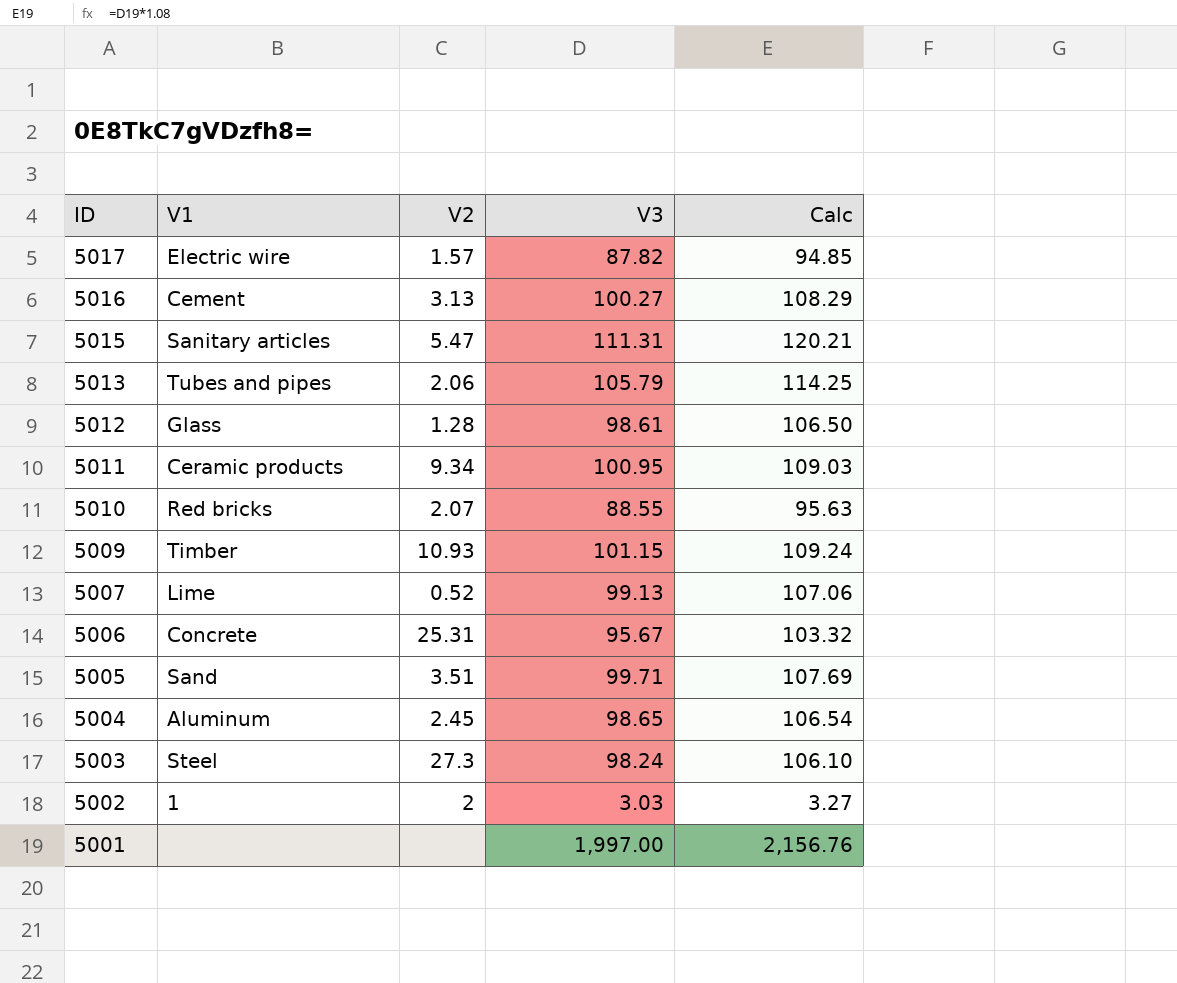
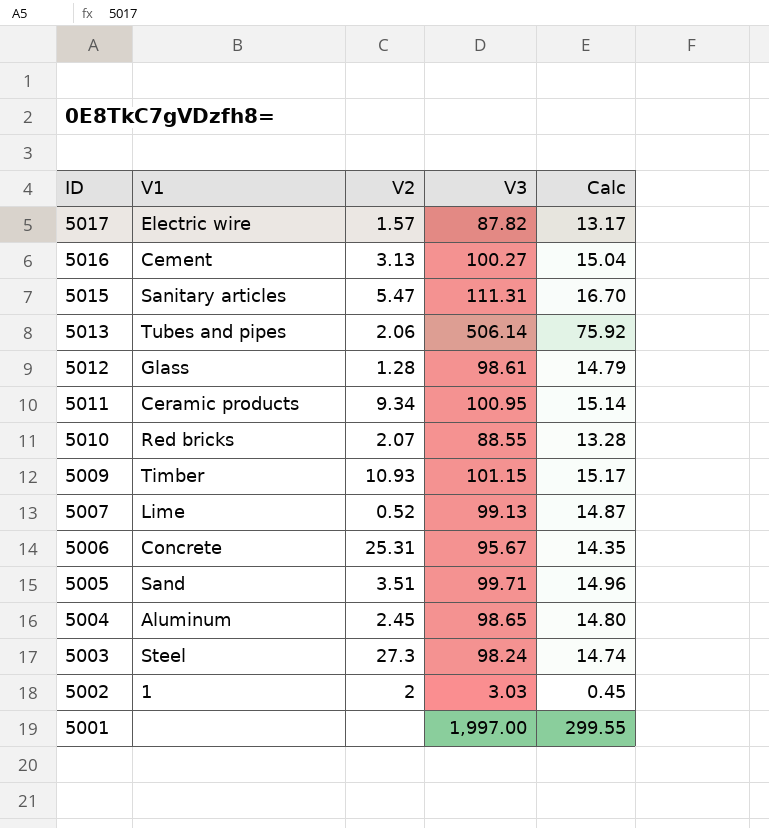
column Calc | formula: [V3] * 1.08 -> [V3] * 0.15
5013 | V3: 105.79 -> 506.14

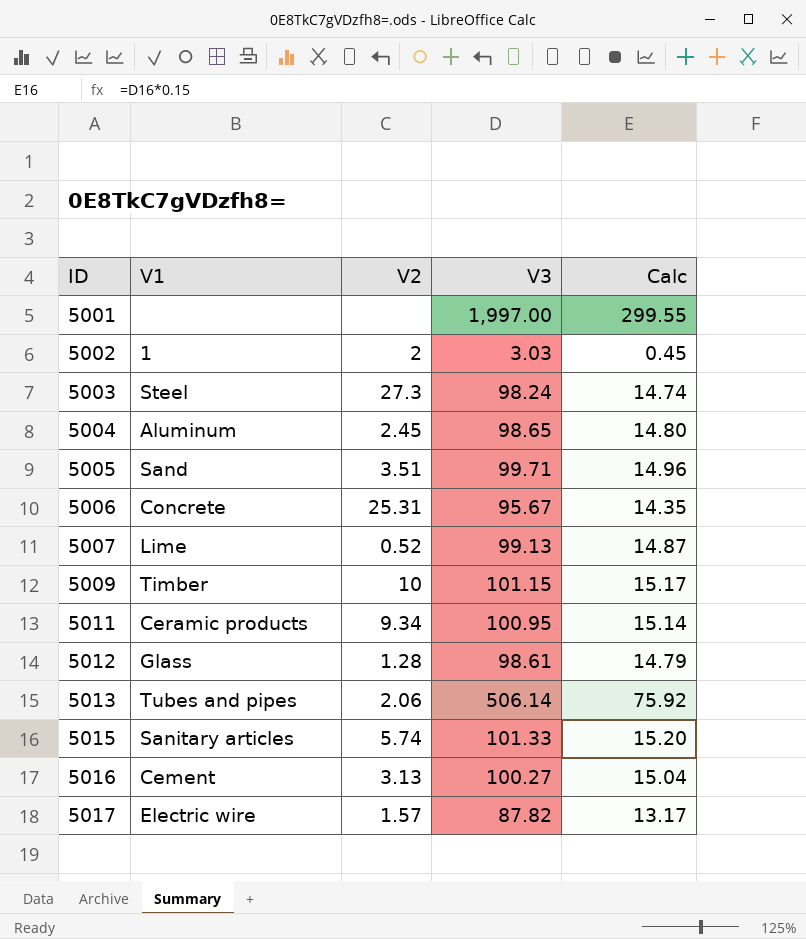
row order: ID descending -> ID ascending
row 5010: Red bricks | 2.07 | 88.55 | 13.28 -> none
5009 | V2: 10.93 -> 10
5015 | V2: 5.47 -> 5.74
5015 | V3: 111.31 -> 101.33
5015 | Calc: 16.70 -> 15.20

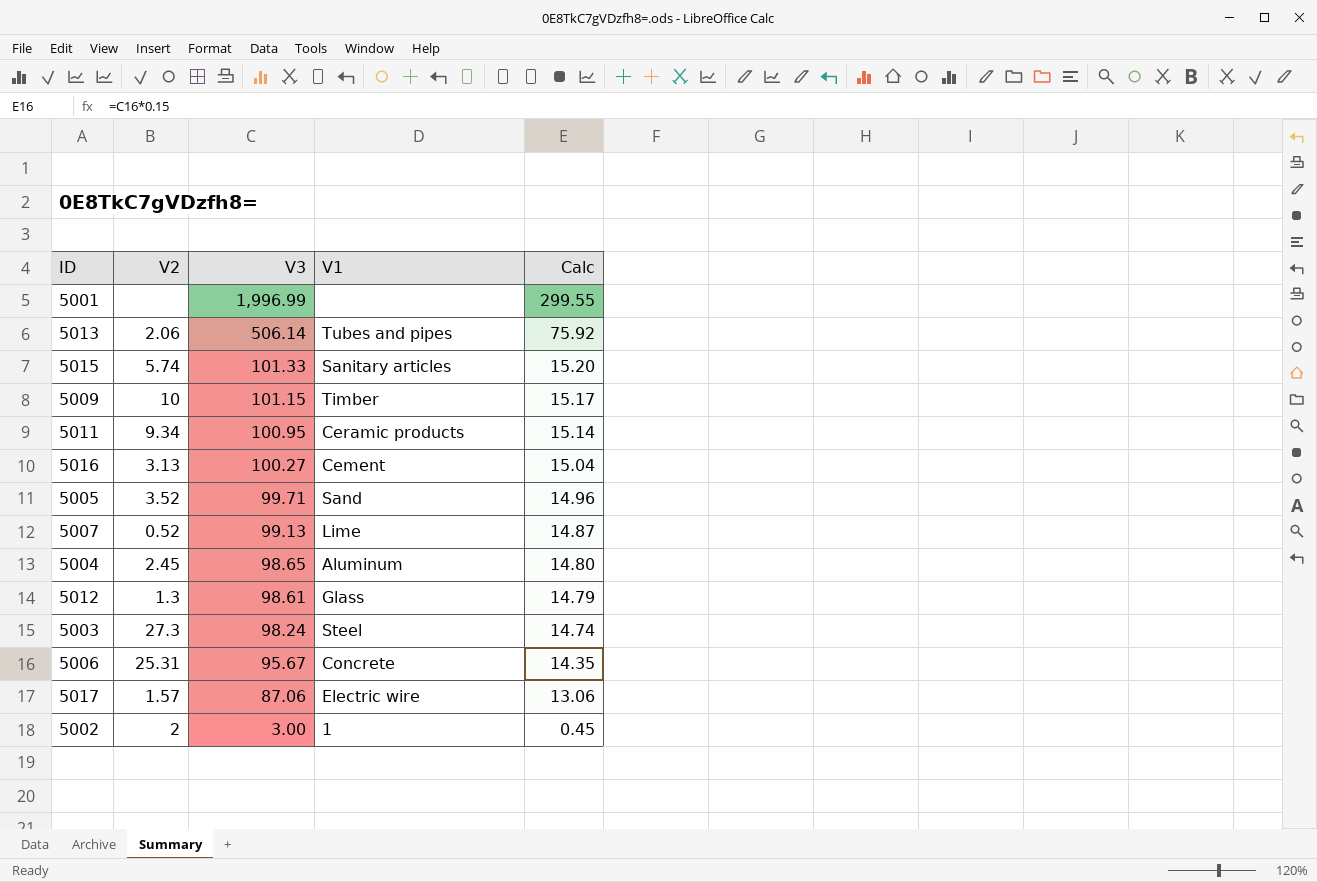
row order: ID ascending -> V3 descending
column V1 | position: 2 -> 4
5001 | V3: 1,997.00 -> 1,996.99
5005 | V2: 3.51 -> 3.52
5012 | V2: 1.28 -> 1.3
5017 | V3: 87.82 -> 87.06
5017 | Calc: 13.17 -> 13.06
5002 | V3: 3.03 -> 3.00

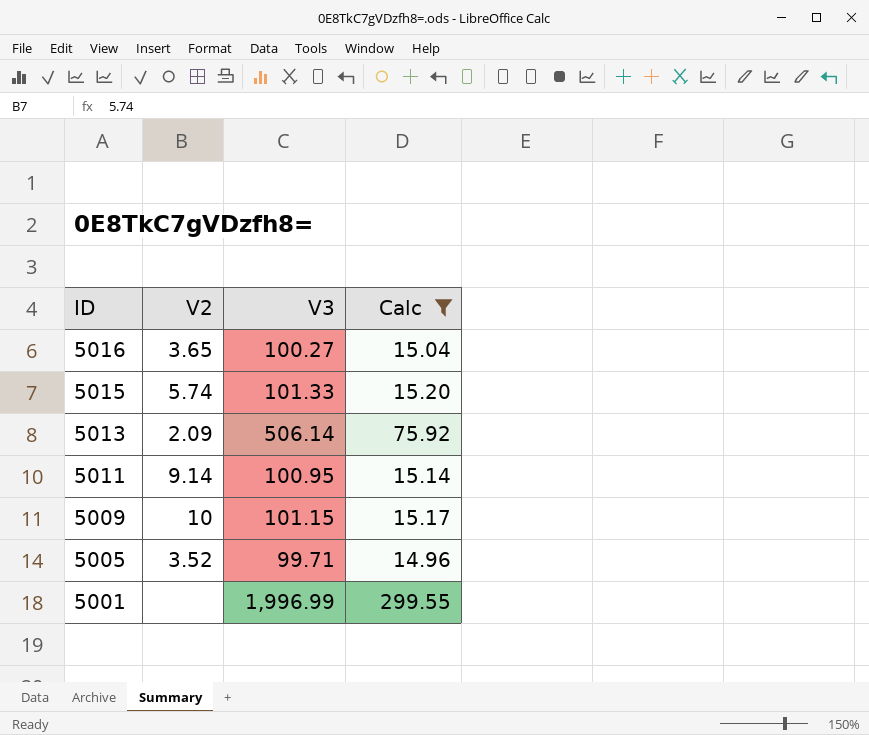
filter: none -> Calc >= 14.96
row order: V3 descending -> ID descending
column V1 | position: 4 -> none
5016 | V2: 3.13 -> 3.65
5013 | V2: 2.06 -> 2.09
5011 | V2: 9.34 -> 9.14

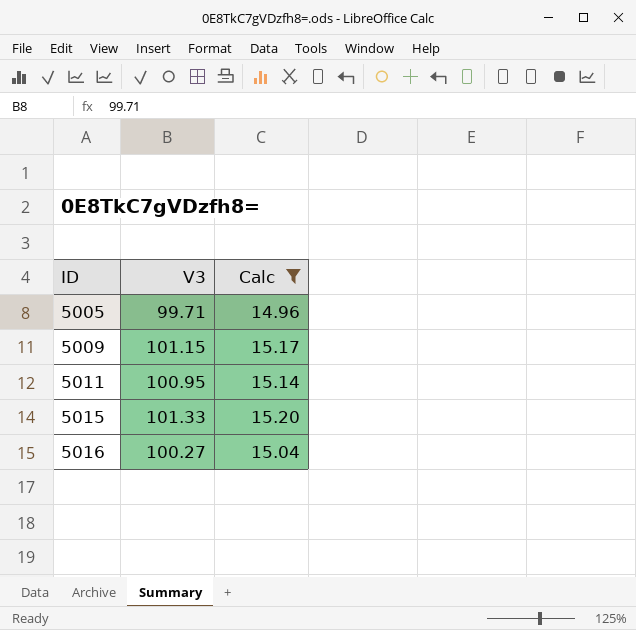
row order: ID descending -> ID ascending
column V2 | position: 2 -> none
row 5013: 2.09 | 506.14 | 75.92 -> none
row 5001: none | 1,996.99 | 299.55 -> none

